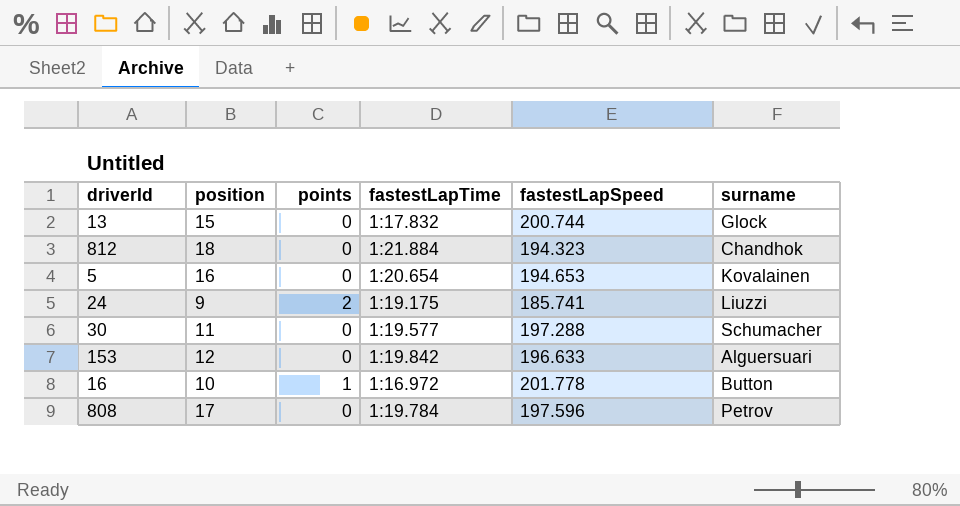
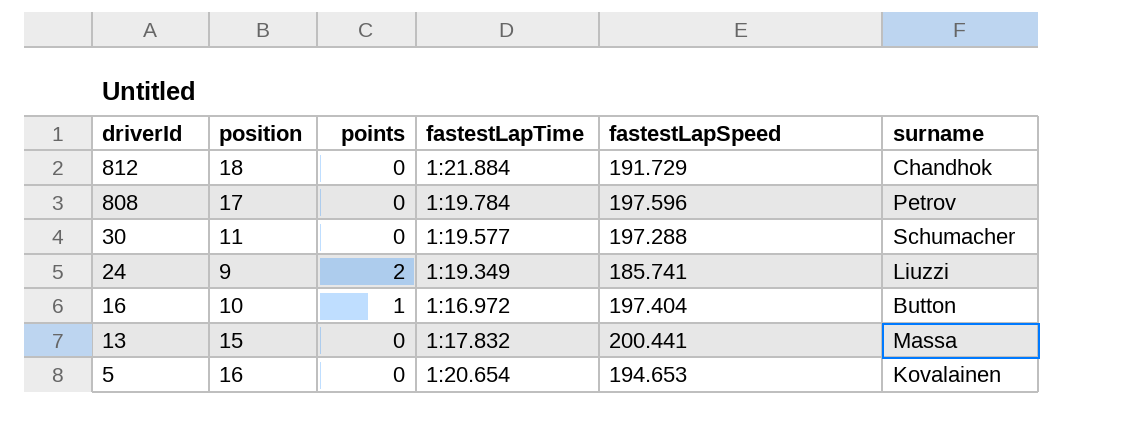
row order: none -> driverId descending
row 153: 12 | 0 | 1:19.842 | 196.633 | Alguersuari -> none
812 | fastestLapSpeed: 194.323 -> 191.729
24 | fastestLapTime: 1:19.175 -> 1:19.349
16 | fastestLapSpeed: 201.778 -> 197.404
13 | fastestLapSpeed: 200.744 -> 200.441
13 | surname: Glock -> Massa

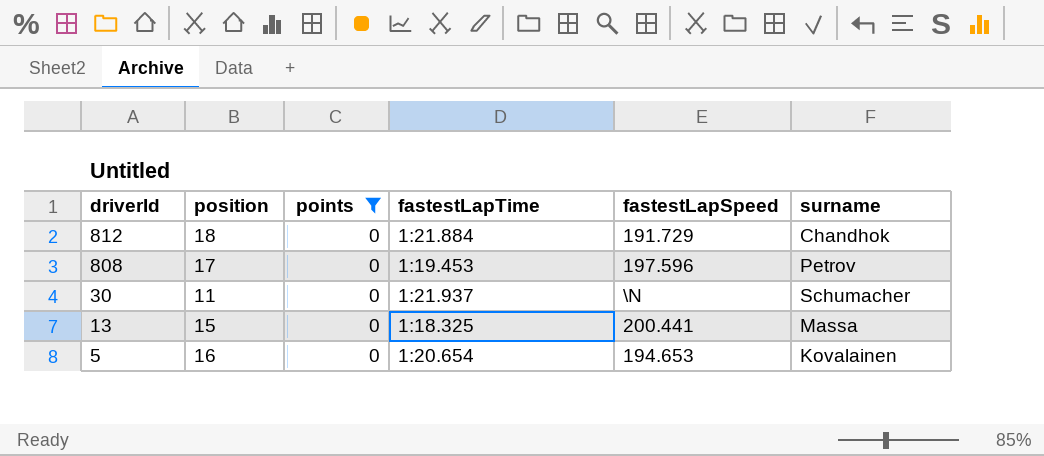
filter: none -> points = 0
808 | fastestLapTime: 1:19.784 -> 1:19.453
30 | fastestLapTime: 1:19.577 -> 1:21.937
30 | fastestLapSpeed: 197.288 -> \N
13 | fastestLapTime: 1:17.832 -> 1:18.325

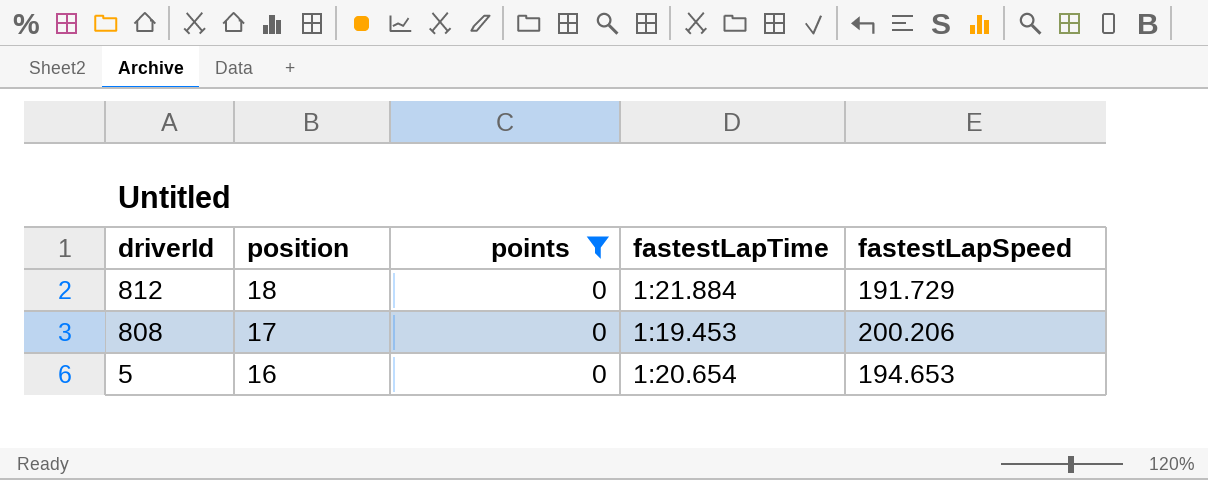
column surname | position: 6 -> none
row 30: 11 | 0 | 1:21.937 | \N | Schumacher -> none
row 13: 15 | 0 | 1:18.325 | 200.441 | Massa -> none
808 | fastestLapSpeed: 197.596 -> 200.206

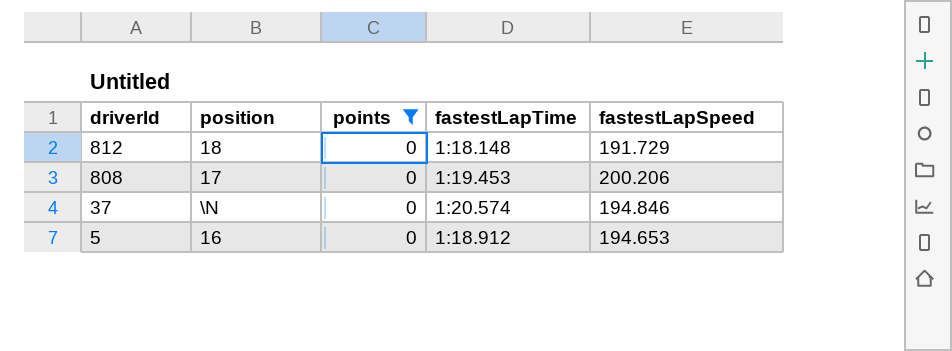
812 | fastestLapTime: 1:21.884 -> 1:18.148
row 37: none -> \N | 0 | 1:20.574 | 194.846
5 | fastestLapTime: 1:20.654 -> 1:18.912

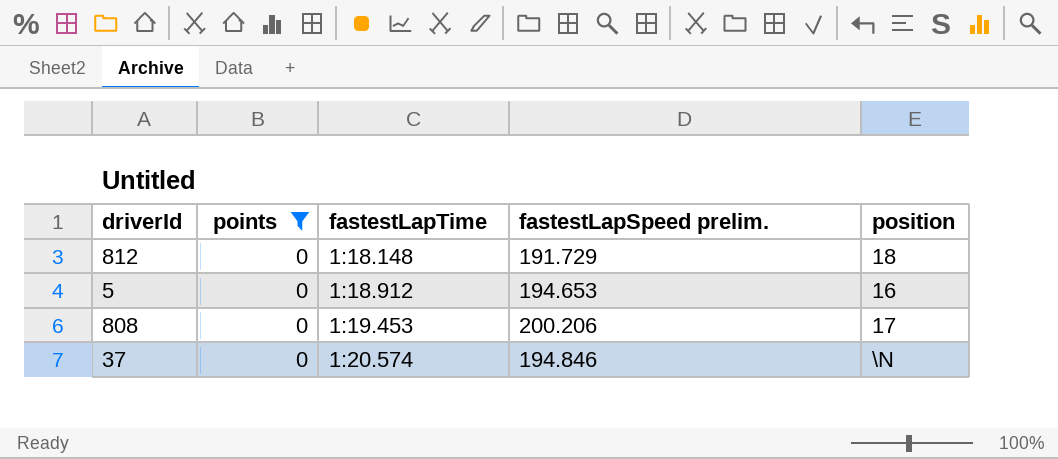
row order: driverId descending -> fastestLapTime ascending
column name: fastestLapSpeed -> fastestLapSpeed prelim.
column position | position: 2 -> 5

